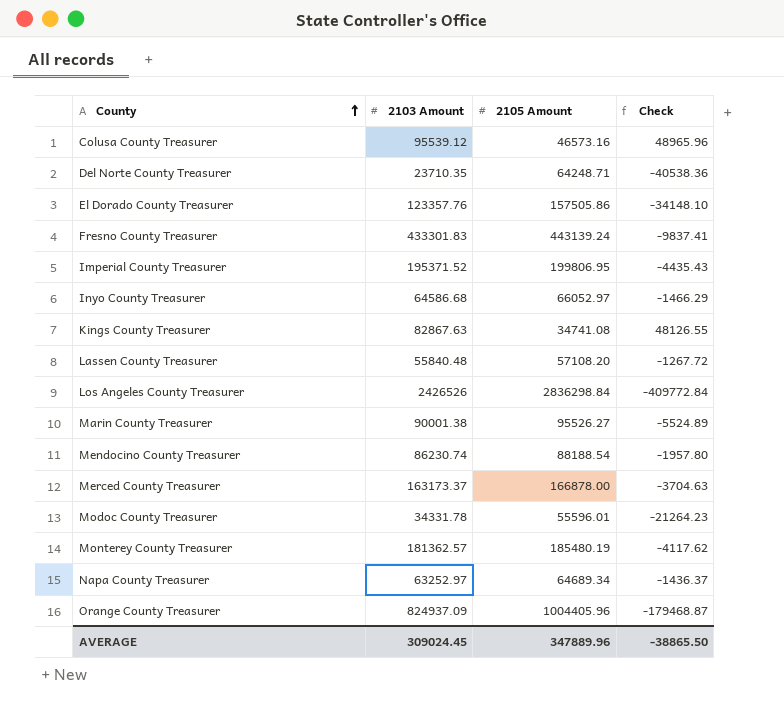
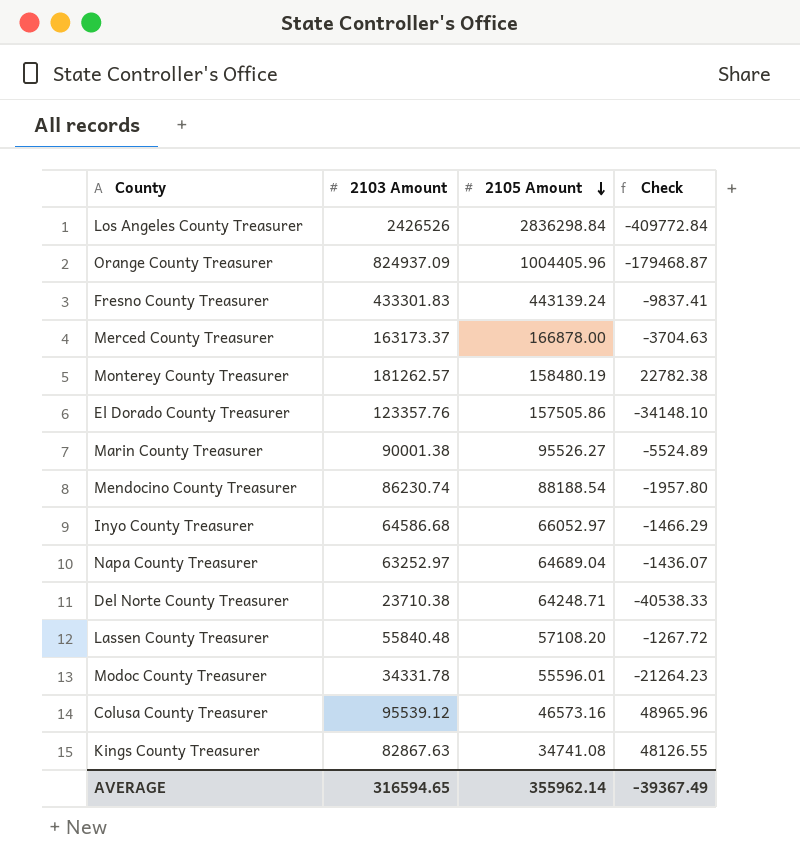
row order: County ascending -> 2105 Amount descending
row Imperial County Treasurer: 195371.52 | 199806.95 | -4435.43 -> none
Monterey County Treasurer | 2103 Amount: 181362.57 -> 181262.57
Monterey County Treasurer | 2105 Amount: 185480.19 -> 158480.19
Monterey County Treasurer | Check: -4117.62 -> 22782.38
Napa County Treasurer | 2105 Amount: 64689.34 -> 64689.04
Napa County Treasurer | Check: -1436.37 -> -1436.07
Del Norte County Treasurer | 2103 Amount: 23710.35 -> 23710.38
Del Norte County Treasurer | Check: -40538.36 -> -40538.33
AVERAGE | 2103 Amount: 309024.45 -> 316594.65
AVERAGE | 2105 Amount: 347889.96 -> 355962.14
AVERAGE | Check: -38865.50 -> -39367.49

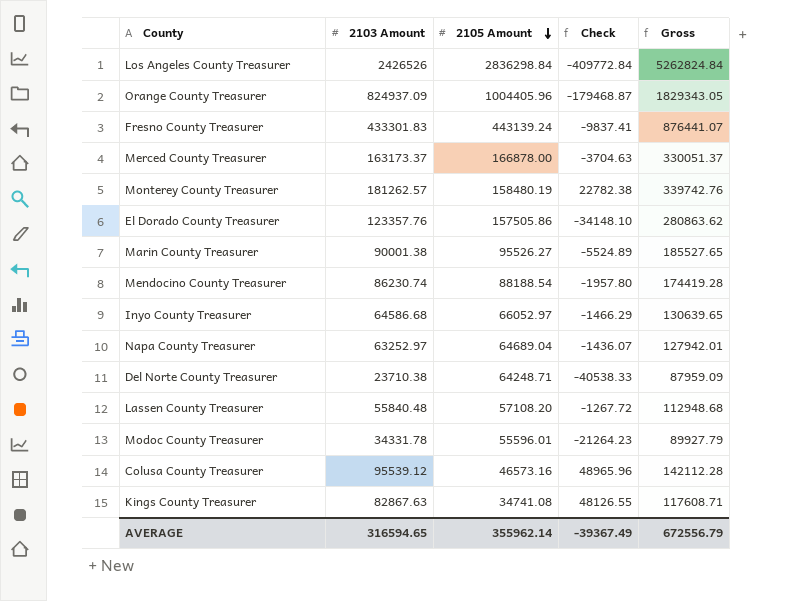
column Gross | formula: none -> [2103 Amount] + [2105 Amount]

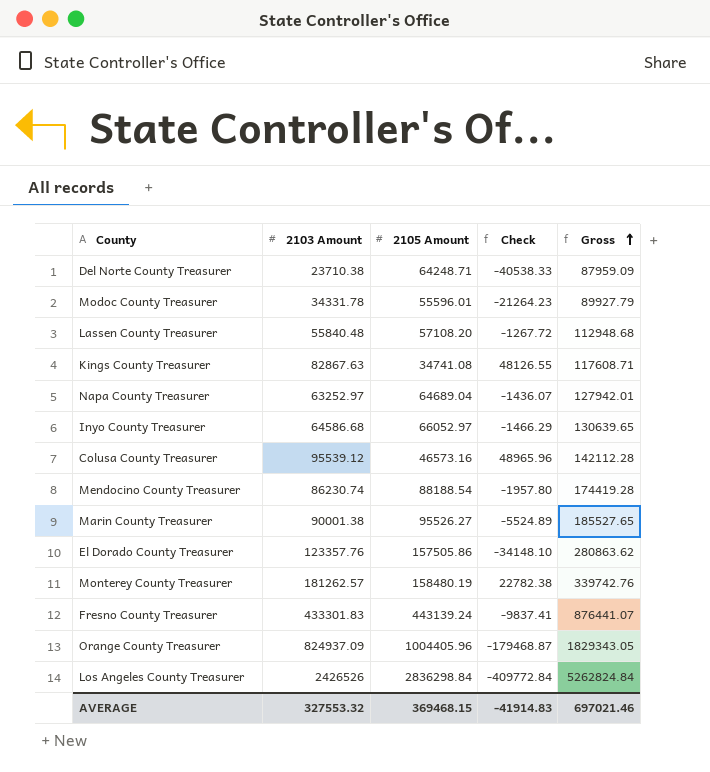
row order: 2105 Amount descending -> Gross ascending
row Merced County Treasurer: 163173.37 | 166878.00 | -3704.63 | 330051.37 -> none
AVERAGE | 2103 Amount: 316594.65 -> 327553.32
AVERAGE | 2105 Amount: 355962.14 -> 369468.15
AVERAGE | Check: -39367.49 -> -41914.83
AVERAGE | Gross: 672556.79 -> 697021.46

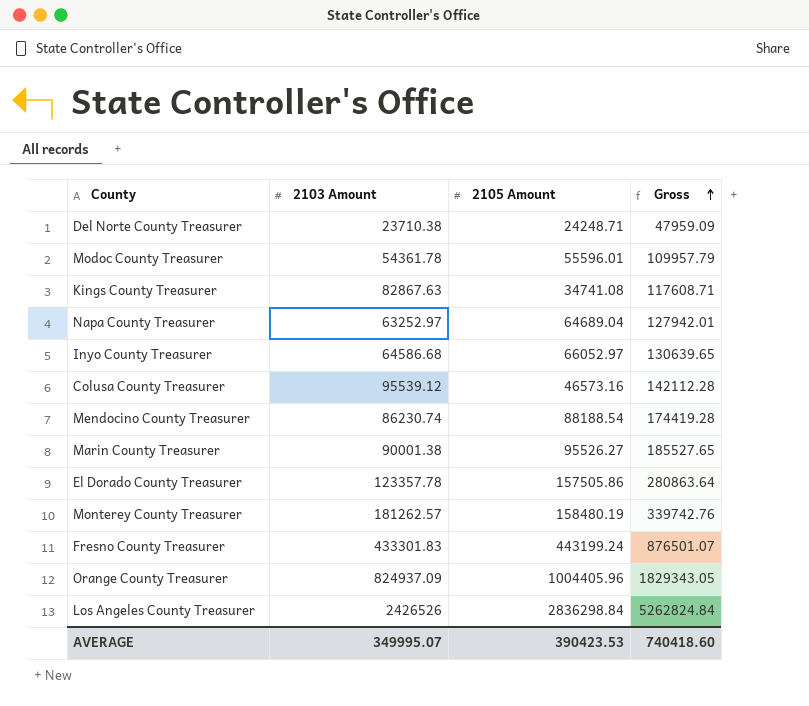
column Check | formula: [2103 Amount] - [2105 Amount] -> none
row Lassen County Treasurer: 55840.48 | 57108.20 | -1267.72 | 112948.68 -> none
Del Norte County Treasurer | 2105 Amount: 64248.71 -> 24248.71
Del Norte County Treasurer | Gross: 87959.09 -> 47959.09
Modoc County Treasurer | 2103 Amount: 34331.78 -> 54361.78
Modoc County Treasurer | Gross: 89927.79 -> 109957.79
El Dorado County Treasurer | 2103 Amount: 123357.76 -> 123357.78
El Dorado County Treasurer | Gross: 280863.62 -> 280863.64
Fresno County Treasurer | 2105 Amount: 443139.24 -> 443199.24
Fresno County Treasurer | Gross: 876441.07 -> 876501.07
AVERAGE | 2103 Amount: 327553.32 -> 349995.07
AVERAGE | 2105 Amount: 369468.15 -> 390423.53
AVERAGE | Gross: 697021.46 -> 740418.60

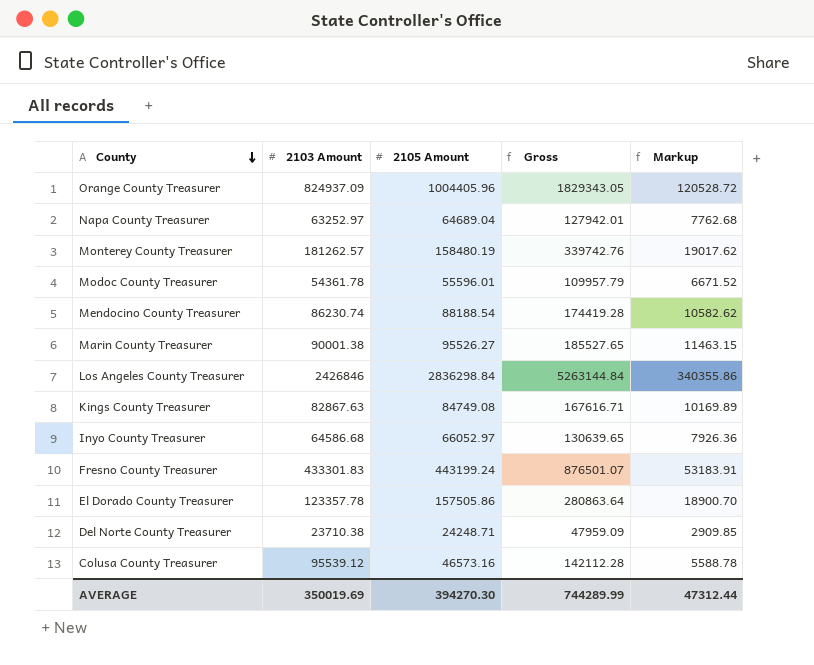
row order: Gross ascending -> County descending
column Markup | formula: none -> [2105 Amount] * 0.12
Los Angeles County Treasurer | 2103 Amount: 2426526 -> 2426846
Los Angeles County Treasurer | Gross: 5262824.84 -> 5263144.84
Kings County Treasurer | 2105 Amount: 34741.08 -> 84749.08
Kings County Treasurer | Gross: 117608.71 -> 167616.71
AVERAGE | 2103 Amount: 349995.07 -> 350019.69
AVERAGE | 2105 Amount: 390423.53 -> 394270.30
AVERAGE | Gross: 740418.60 -> 744289.99

